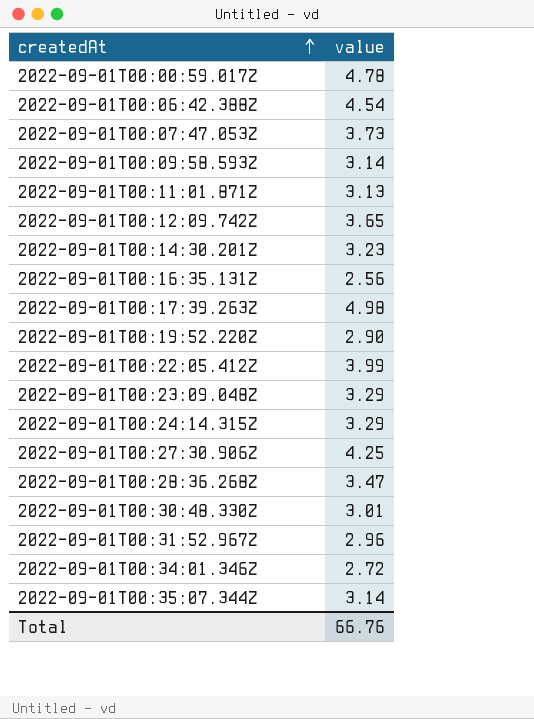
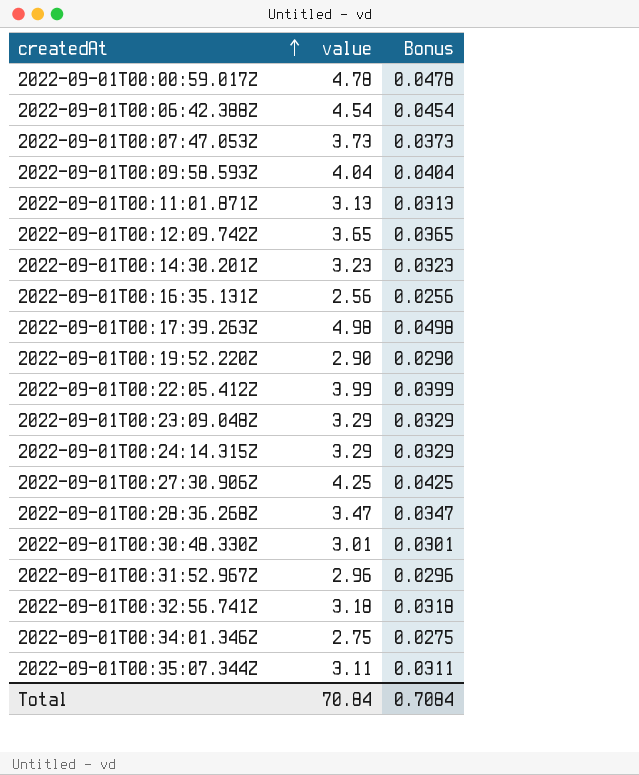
column Bonus | formula: none -> [value] * 0.01
2022-09-01T00:09:58.593Z | value: 3.14 -> 4.04
row 2022-09-01T00:32:56.741Z: none -> 3.18 | 0.0318
2022-09-01T00:34:01.346Z | value: 2.72 -> 2.75
2022-09-01T00:35:07.344Z | value: 3.14 -> 3.11
Total | value: 66.76 -> 70.84

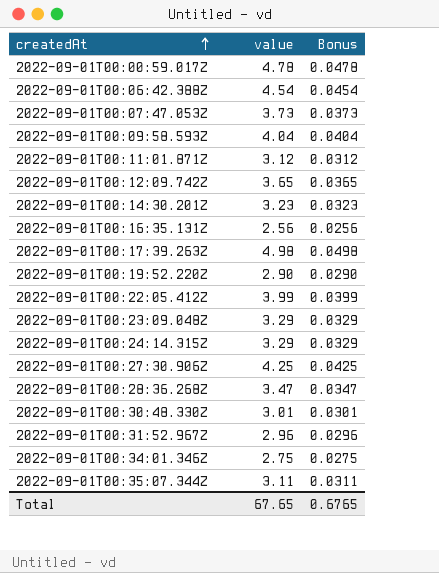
row 2022-09-01T00:32:56.741Z: 3.18 | 0.0318 -> none
2022-09-01T00:11:01.871Z | value: 3.13 -> 3.12
2022-09-01T00:11:01.871Z | Bonus: 0.0313 -> 0.0312
Total | value: 70.84 -> 67.65
Total | Bonus: 0.7084 -> 0.6765

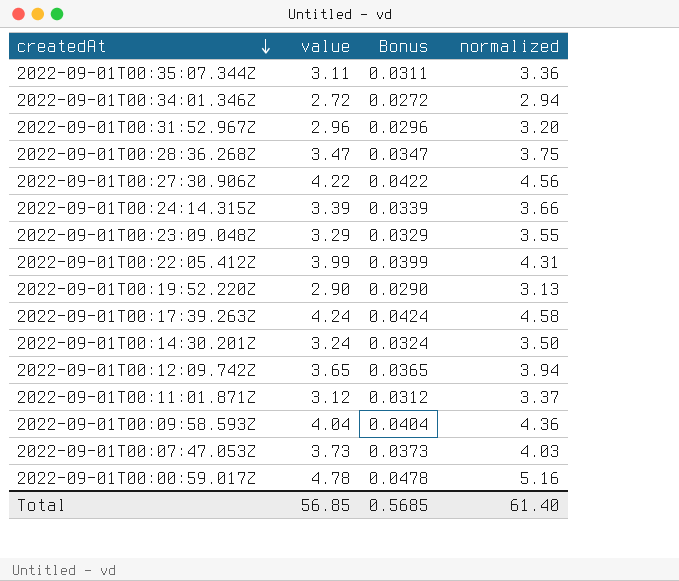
row order: createdAt ascending -> createdAt descending
column normalized | formula: none -> [value] * 1.08
row 2022-09-01T00:06:42.388Z: 4.54 | 0.0454 -> none
row 2022-09-01T00:16:35.131Z: 2.56 | 0.0256 -> none
row 2022-09-01T00:30:48.330Z: 3.01 | 0.0301 -> none
2022-09-01T00:34:01.346Z | value: 2.75 -> 2.72
2022-09-01T00:34:01.346Z | Bonus: 0.0275 -> 0.0272
2022-09-01T00:27:30.906Z | value: 4.25 -> 4.22
2022-09-01T00:27:30.906Z | Bonus: 0.0425 -> 0.0422
2022-09-01T00:24:14.315Z | value: 3.29 -> 3.39
2022-09-01T00:24:14.315Z | Bonus: 0.0329 -> 0.0339
2022-09-01T00:17:39.263Z | value: 4.98 -> 4.24
2022-09-01T00:17:39.263Z | Bonus: 0.0498 -> 0.0424
2022-09-01T00:14:30.201Z | value: 3.23 -> 3.24
2022-09-01T00:14:30.201Z | Bonus: 0.0323 -> 0.0324
Total | value: 67.65 -> 56.85
Total | Bonus: 0.6765 -> 0.5685

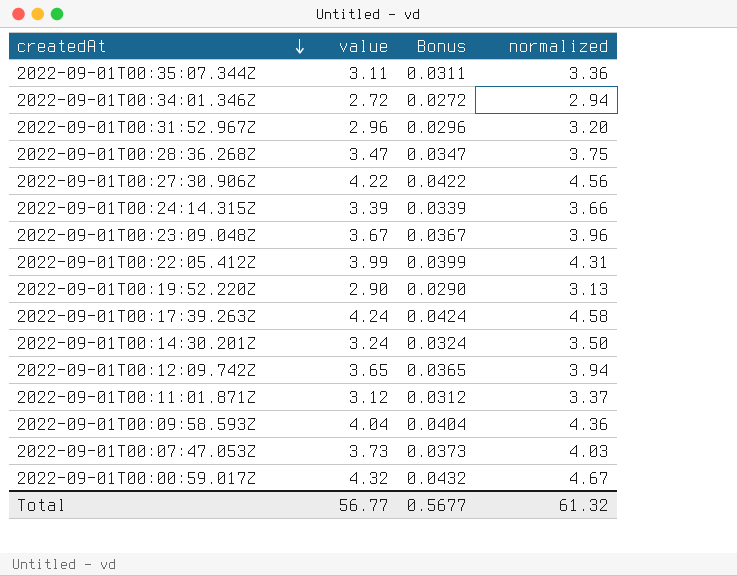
2022-09-01T00:23:09.048Z | value: 3.29 -> 3.67
2022-09-01T00:23:09.048Z | Bonus: 0.0329 -> 0.0367
2022-09-01T00:23:09.048Z | normalized: 3.55 -> 3.96
2022-09-01T00:00:59.017Z | value: 4.78 -> 4.32
2022-09-01T00:00:59.017Z | Bonus: 0.0478 -> 0.0432
2022-09-01T00:00:59.017Z | normalized: 5.16 -> 4.67
Total | value: 56.85 -> 56.77
Total | Bonus: 0.5685 -> 0.5677
Total | normalized: 61.40 -> 61.32

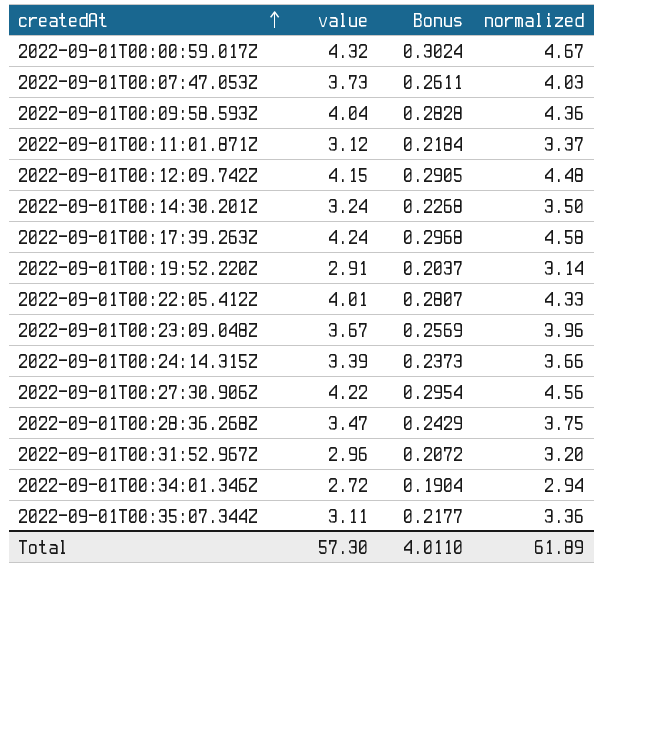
row order: createdAt descending -> createdAt ascending
column Bonus | formula: [value] * 0.01 -> [value] * 0.07
2022-09-01T00:12:09.742Z | value: 3.65 -> 4.15
2022-09-01T00:12:09.742Z | normalized: 3.94 -> 4.48
2022-09-01T00:19:52.220Z | value: 2.90 -> 2.91
2022-09-01T00:19:52.220Z | normalized: 3.13 -> 3.14
2022-09-01T00:22:05.412Z | value: 3.99 -> 4.01
2022-09-01T00:22:05.412Z | normalized: 4.31 -> 4.33
Total | value: 56.77 -> 57.30
Total | Bonus: 0.5677 -> 4.0110
Total | normalized: 61.32 -> 61.89

